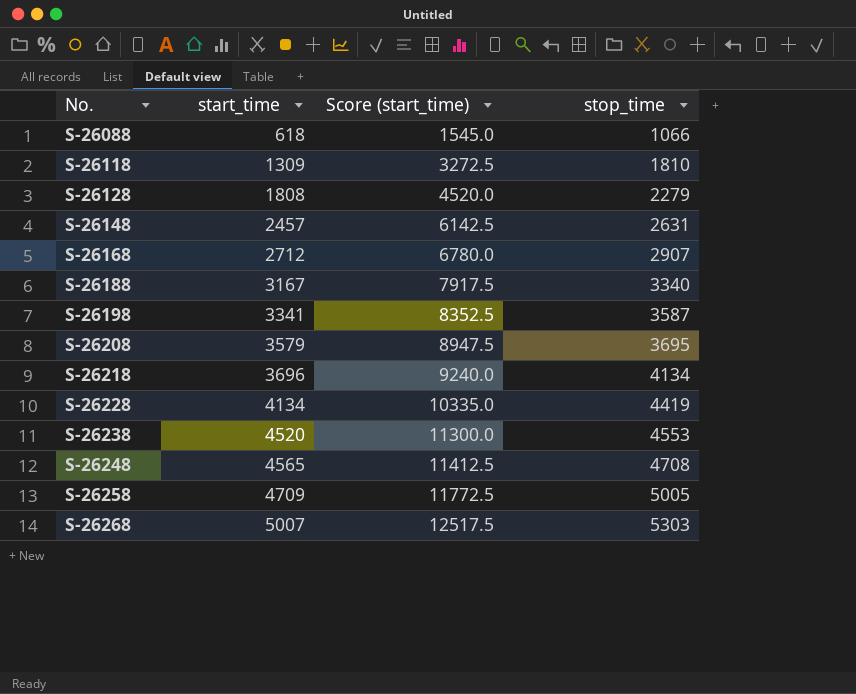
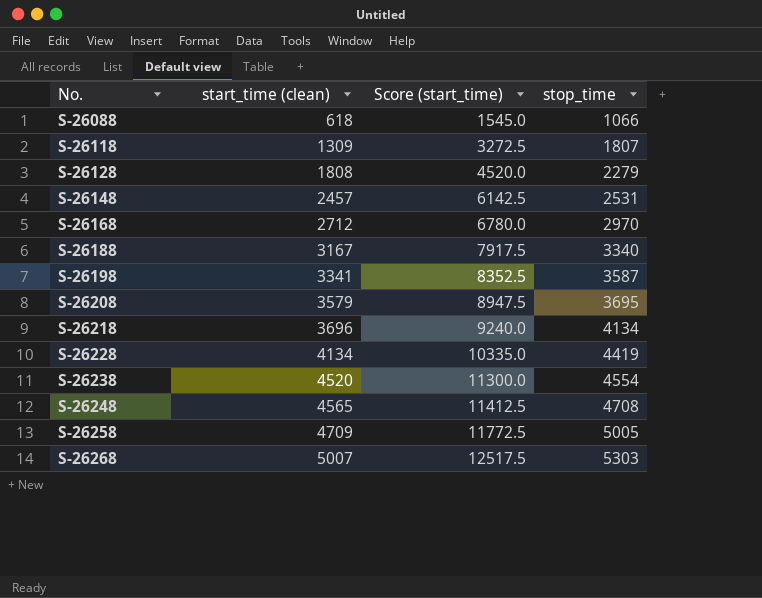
column name: start_time -> start_time (clean)
S-26118 | stop_time: 1810 -> 1807
S-26148 | stop_time: 2631 -> 2531
S-26168 | stop_time: 2907 -> 2970
S-26238 | stop_time: 4553 -> 4554

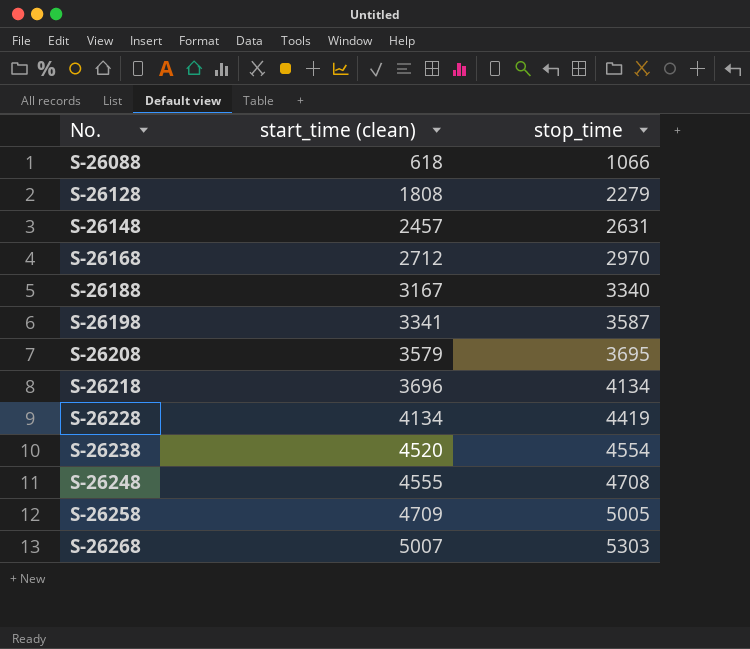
column Score (start_time) | formula: [start_time (clean)] * 2.5 -> none
row S-26118: 1309 | 3272.5 | 1807 -> none
S-26148 | stop_time: 2531 -> 2631
S-26248 | start_time (clean): 4565 -> 4555

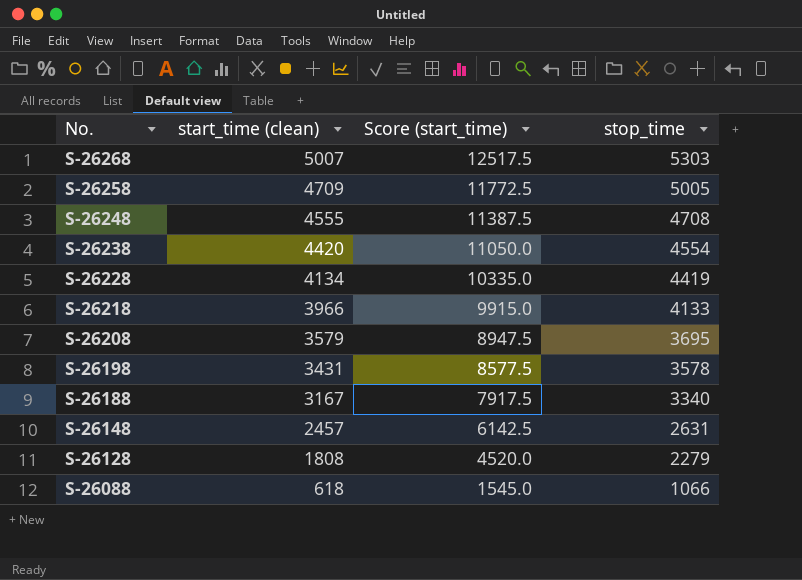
row order: No. ascending -> No. descending
column Score (start_time) | formula: none -> [start_time (clean)] * 2.5
row S-26168: 2712 | 2970 -> none
S-26238 | start_time (clean): 4520 -> 4420
S-26218 | start_time (clean): 3696 -> 3966
S-26218 | stop_time: 4134 -> 4133
S-26198 | start_time (clean): 3341 -> 3431
S-26198 | stop_time: 3587 -> 3578

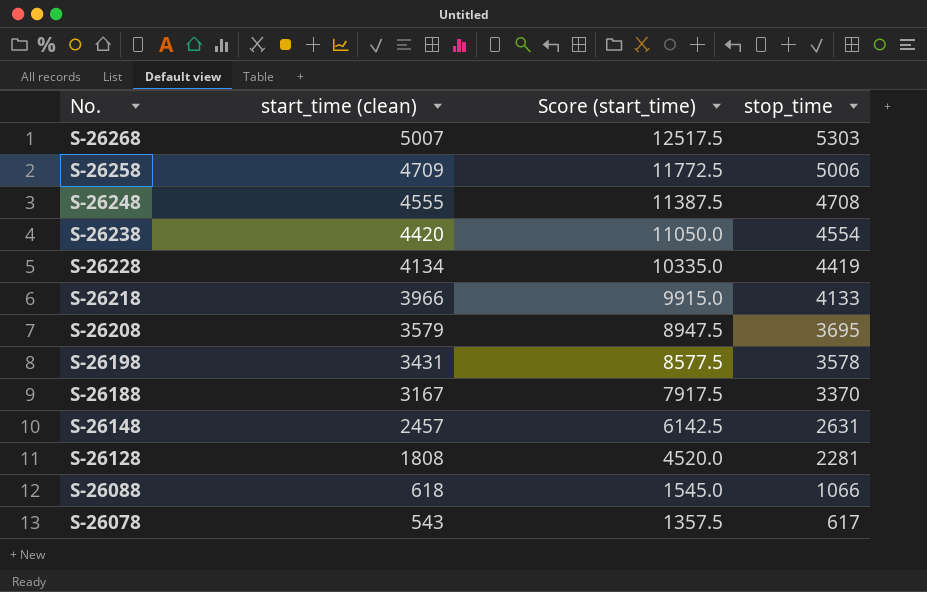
S-26258 | stop_time: 5005 -> 5006
S-26188 | stop_time: 3340 -> 3370
S-26128 | stop_time: 2279 -> 2281
row S-26078: none -> 543 | 1357.5 | 617

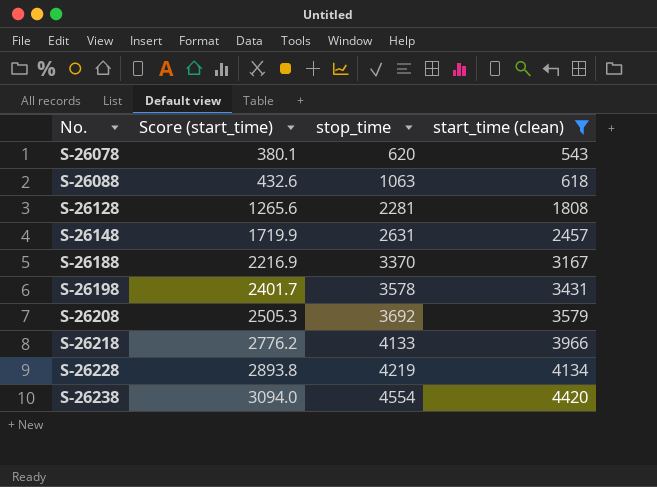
filter: none -> start_time (clean) <= 4420
row order: No. descending -> No. ascending
column Score (start_time) | formula: [start_time (clean)] * 2.5 -> [start_time (clean)] * 0.7
column start_time (clean) | position: 2 -> 4
S-26078 | stop_time: 617 -> 620
S-26088 | stop_time: 1066 -> 1063
S-26208 | stop_time: 3695 -> 3692
S-26228 | stop_time: 4419 -> 4219

